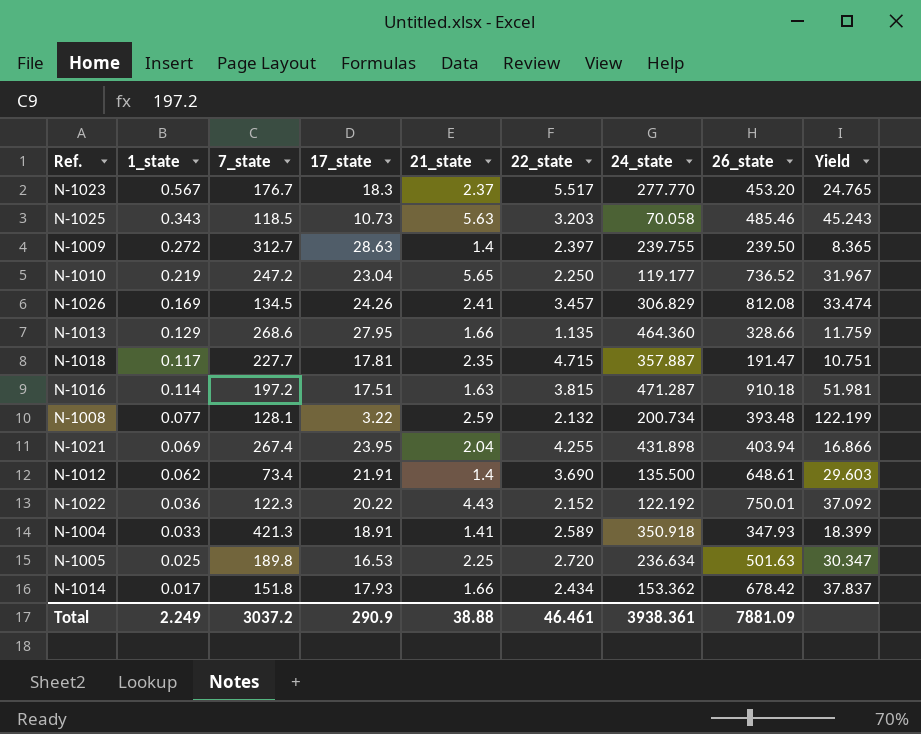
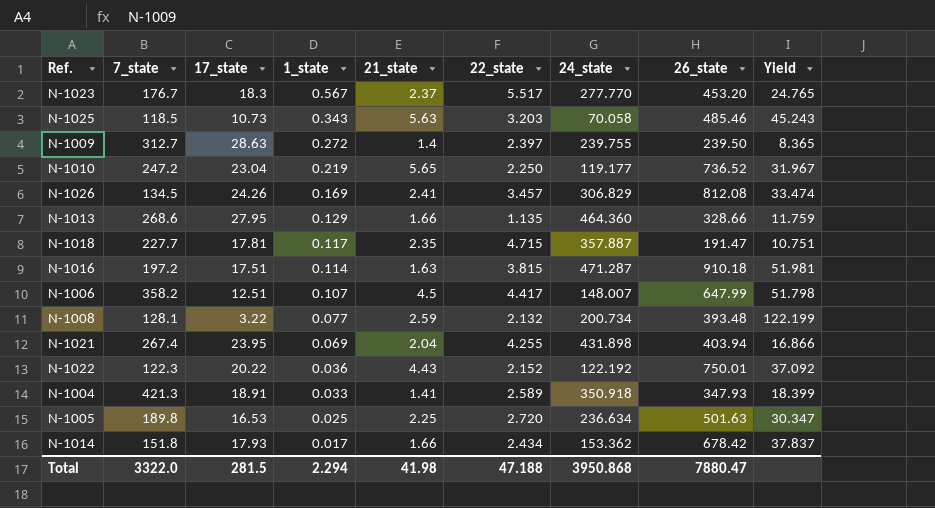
column 1_state | position: 2 -> 4
row N-1012: 0.062 | 73.4 | 21.91 | 1.4 | 3.690 | 135.500 | 648.61 | 29.603 -> none
row N-1006: none -> 358.2 | 12.51 | 0.107 | 4.5 | 4.417 | 148.007 | 647.99 | 51.798
Total | 7_state: 3037.2 -> 3322.0
Total | 17_state: 290.9 -> 281.5
Total | 1_state: 2.249 -> 2.294
Total | 21_state: 38.88 -> 41.98
Total | 22_state: 46.461 -> 47.188
Total | 24_state: 3938.361 -> 3950.868
Total | 26_state: 7881.09 -> 7880.47

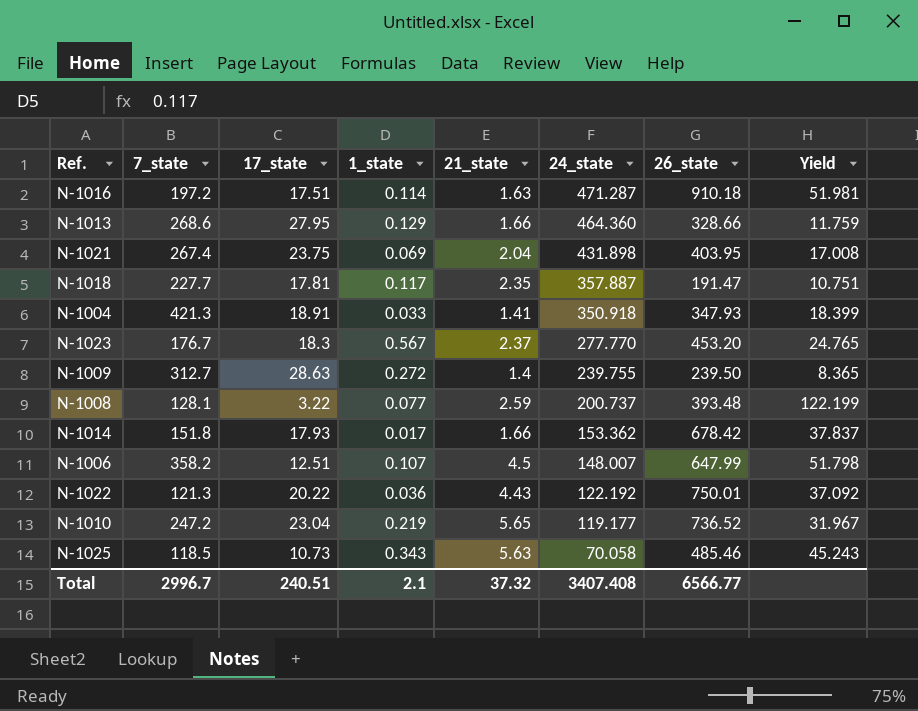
row order: 1_state descending -> 24_state descending
column 22_state | position: 6 -> none
row N-1026: 134.5 | 24.26 | 0.169 | 2.41 | 3.457 | 306.829 | 812.08 | 33.474 -> none
row N-1005: 189.8 | 16.53 | 0.025 | 2.25 | 2.720 | 236.634 | 501.63 | 30.347 -> none
N-1021 | 17_state: 23.95 -> 23.75
N-1021 | 26_state: 403.94 -> 403.95
N-1021 | Yield: 16.866 -> 17.008
N-1008 | 24_state: 200.734 -> 200.737
N-1022 | 7_state: 122.3 -> 121.3
Total | 7_state: 3322.0 -> 2996.7
Total | 17_state: 281.5 -> 240.51
Total | 1_state: 2.294 -> 2.1
Total | 21_state: 41.98 -> 37.32
Total | 24_state: 3950.868 -> 3407.408
Total | 26_state: 7880.47 -> 6566.77

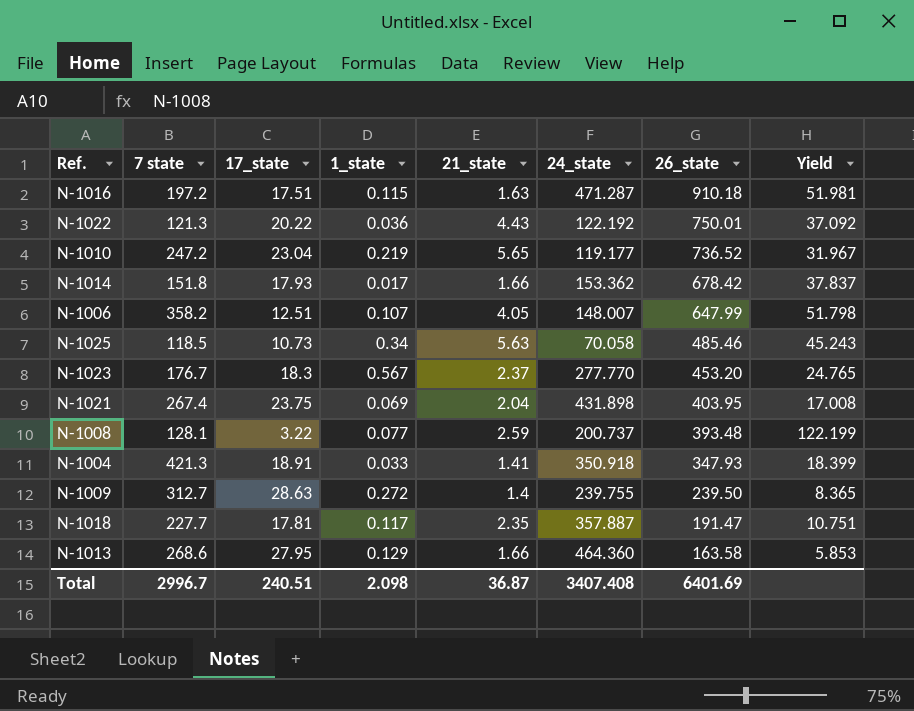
row order: 24_state descending -> 26_state descending
column name: 7_state -> 7 state
N-1016 | 1_state: 0.114 -> 0.115
N-1006 | 21_state: 4.5 -> 4.05
N-1025 | 1_state: 0.343 -> 0.34
N-1013 | 26_state: 328.66 -> 163.58
N-1013 | Yield: 11.759 -> 5.853
Total | 1_state: 2.1 -> 2.098
Total | 21_state: 37.32 -> 36.87
Total | 26_state: 6566.77 -> 6401.69

